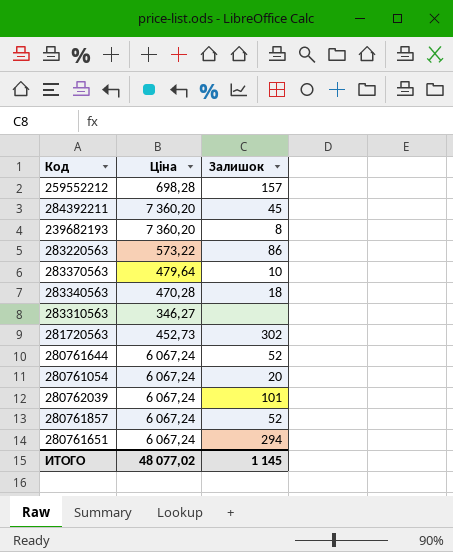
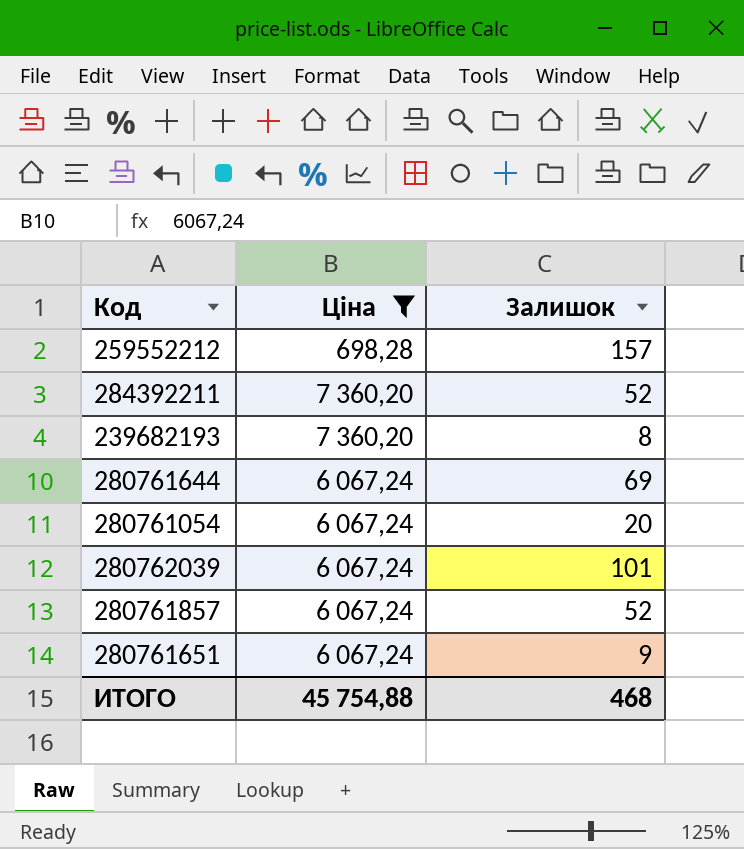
filter: none -> Ціна >= 698,28
284392211 | Залишок: 45 -> 52
280761644 | Залишок: 52 -> 69
280761651 | Залишок: 294 -> 9
ИТОГО | Ціна: 48 077,02 -> 45 754,88
ИТОГО | Залишок: 1 145 -> 468

